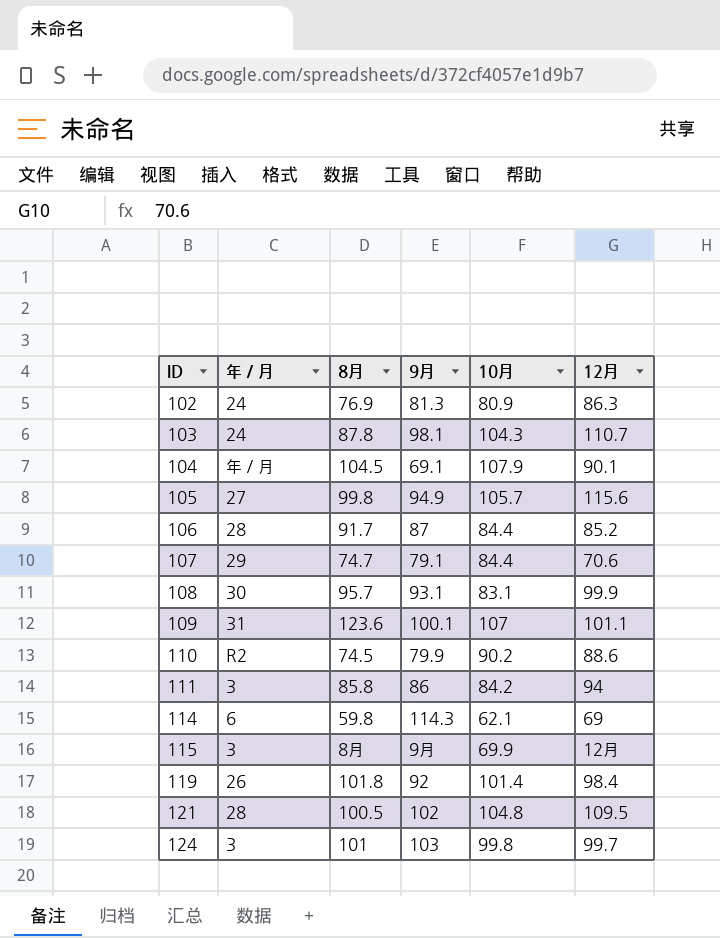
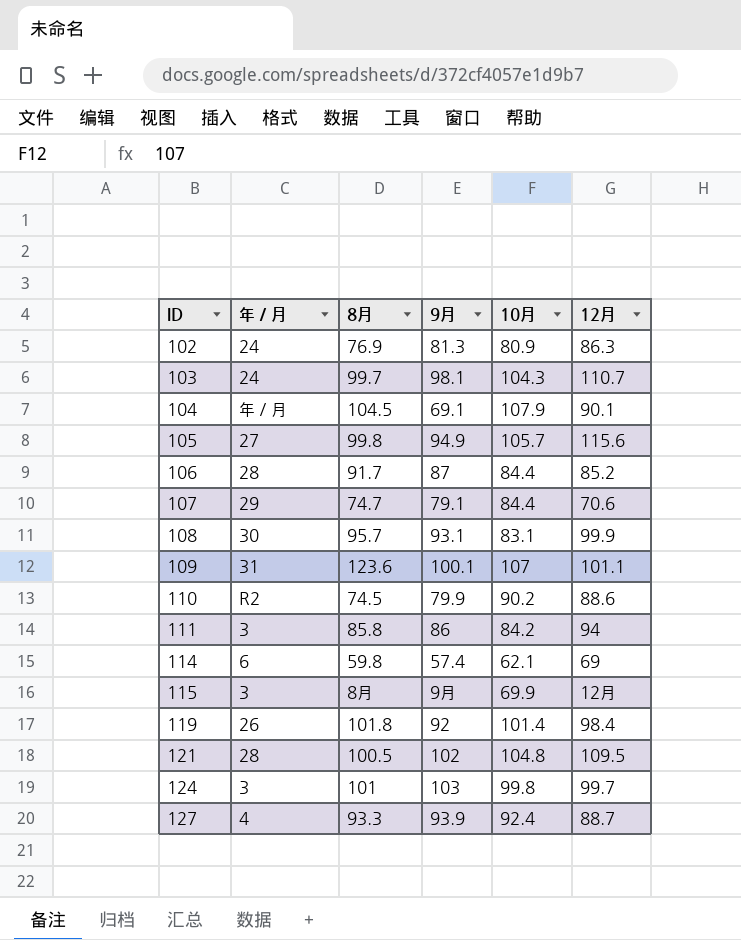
103 | 8月: 87.8 -> 99.7
114 | 9月: 114.3 -> 57.4
row 127: none -> 4 | 93.3 | 93.9 | 92.4 | 88.7

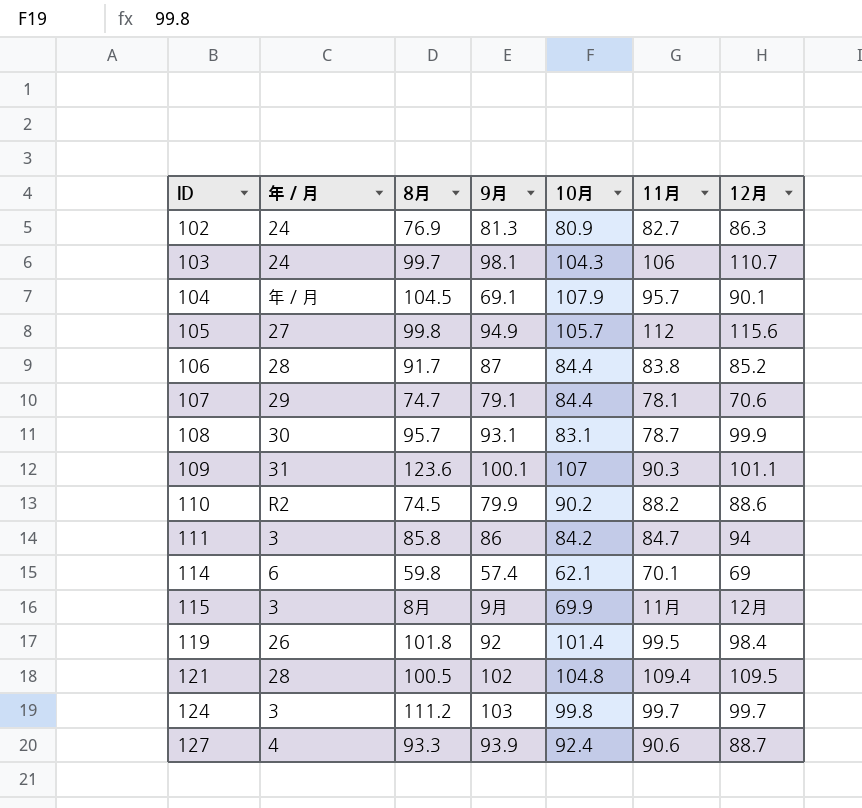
column 11月 | position: none -> 6
124 | 8月: 101 -> 111.2

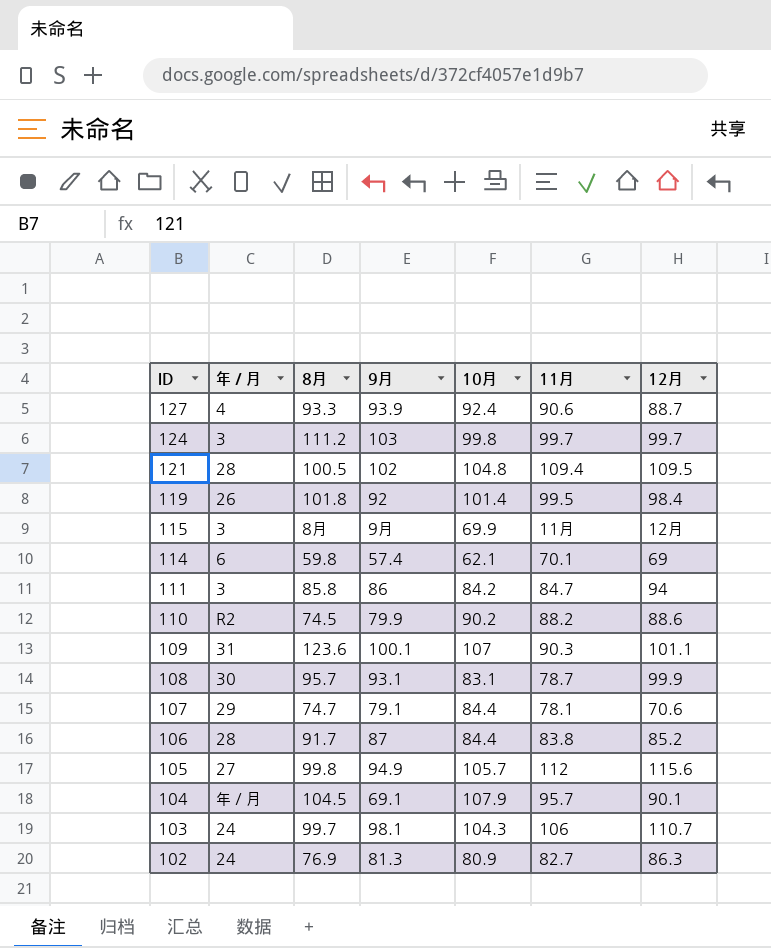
row order: ID ascending -> ID descending

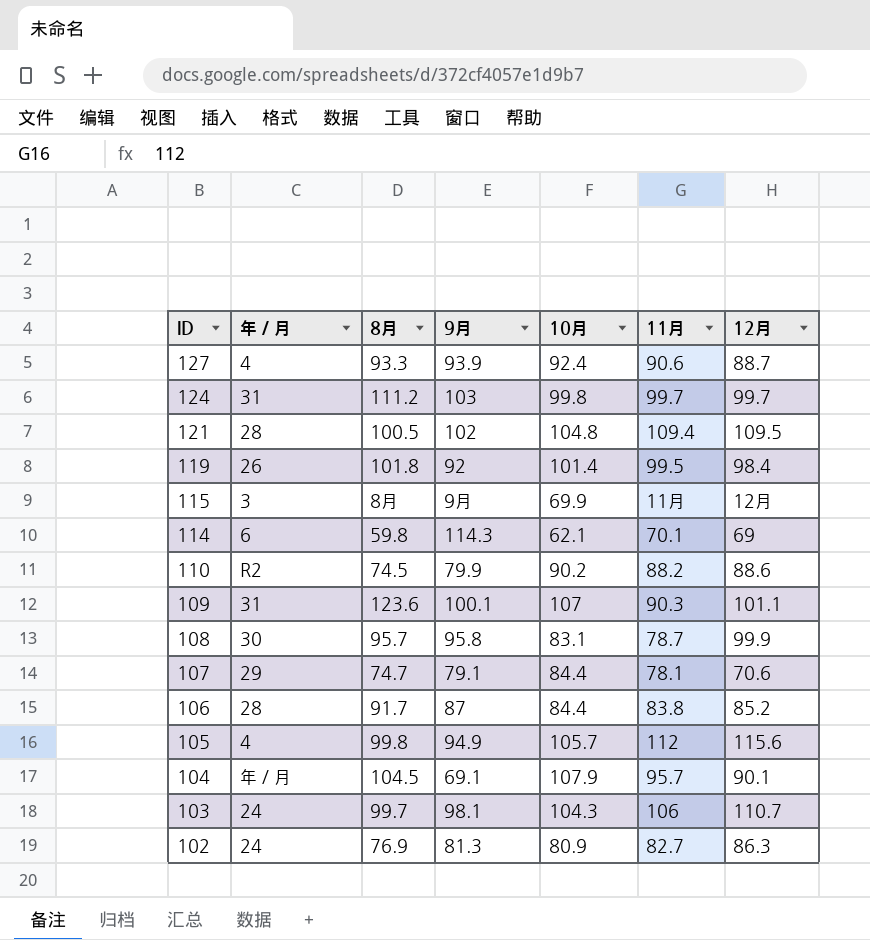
row 111: 3 | 85.8 | 86 | 84.2 | 84.7 | 94 -> none
124 | 年／月: 3 -> 31
114 | 9月: 57.4 -> 114.3
108 | 9月: 93.1 -> 95.8
105 | 年／月: 27 -> 4

